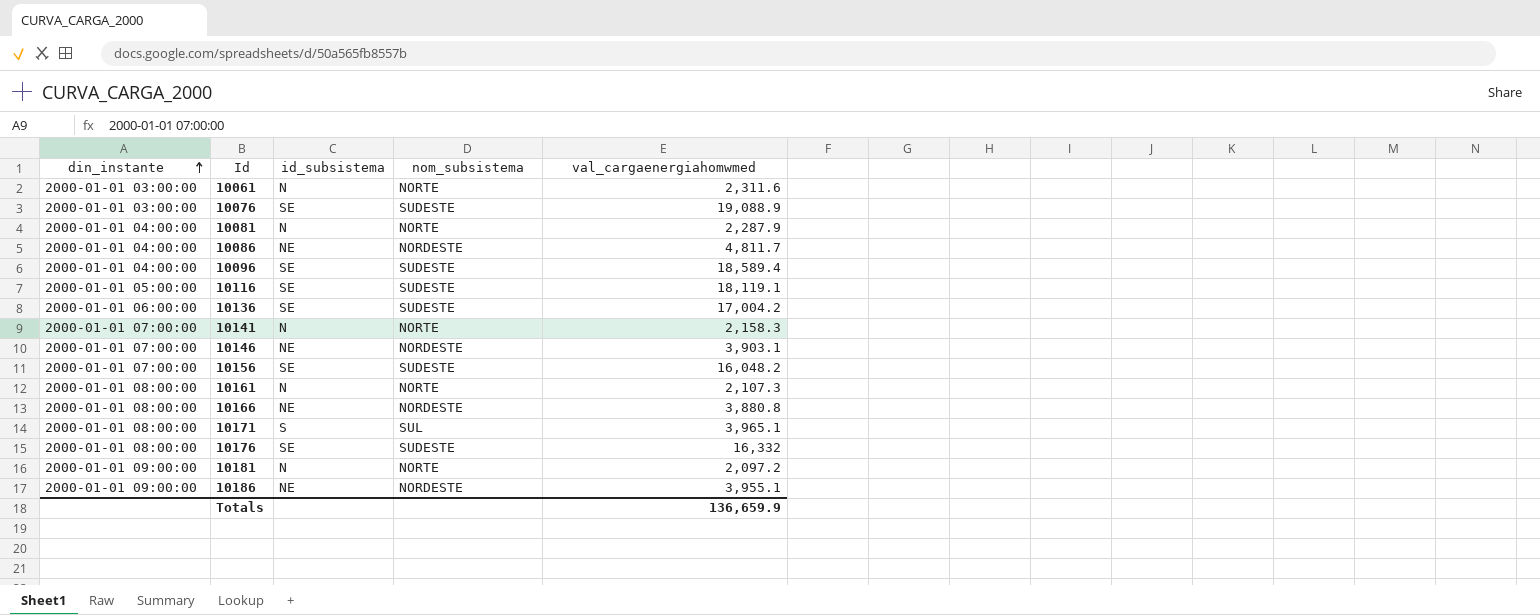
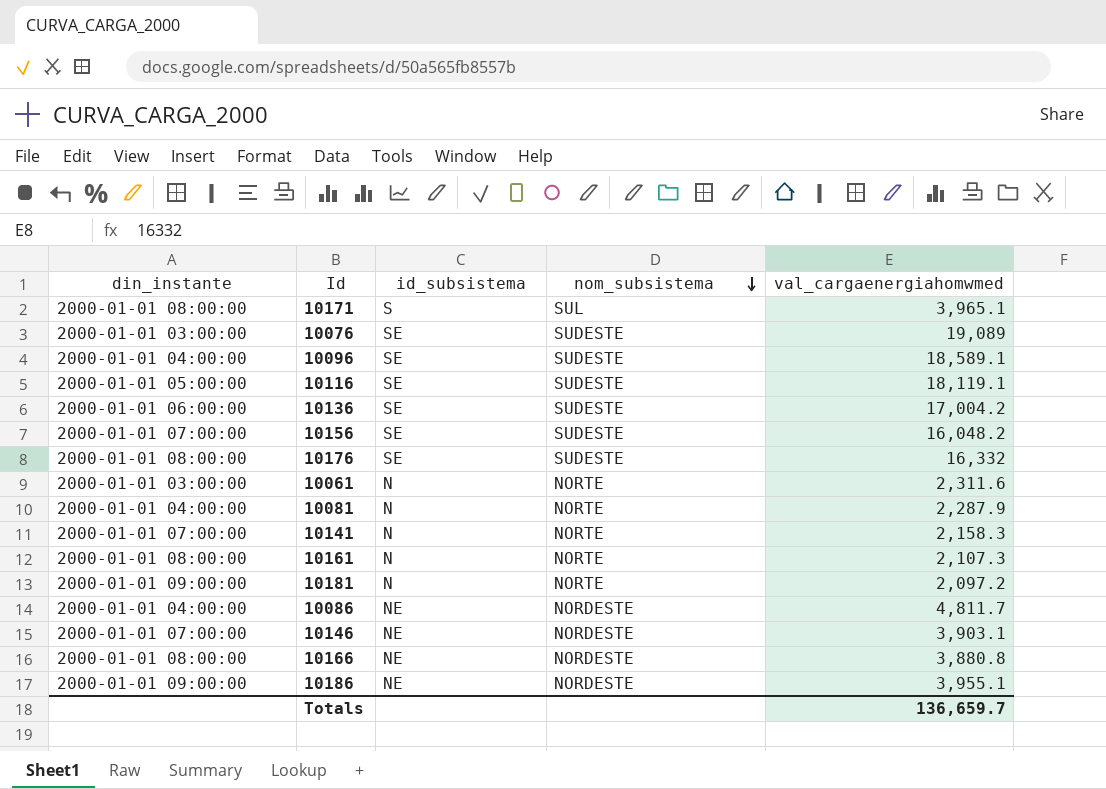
row order: din_instante ascending -> nom_subsistema descending
10076 | val_cargaenergiahomwmed: 19,088.9 -> 19,089
10096 | val_cargaenergiahomwmed: 18,589.4 -> 18,589.1
Totals | val_cargaenergiahomwmed: 136,659.9 -> 136,659.7

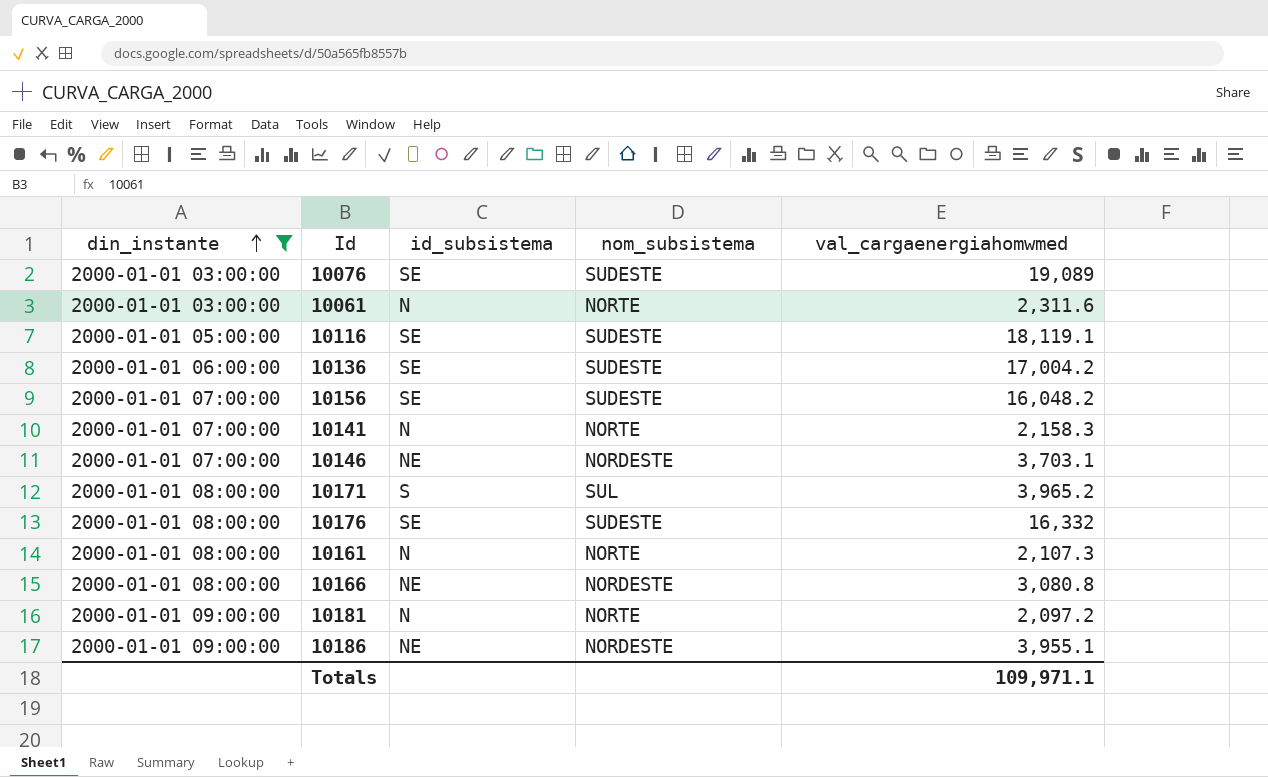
filter: none -> din_instante != 2000-01-01 04:00:00
row order: nom_subsistema descending -> din_instante ascending
10146 | val_cargaenergiahomwmed: 3,903.1 -> 3,703.1
10171 | val_cargaenergiahomwmed: 3,965.1 -> 3,965.2
10166 | val_cargaenergiahomwmed: 3,880.8 -> 3,080.8
Totals | val_cargaenergiahomwmed: 136,659.7 -> 109,971.1

